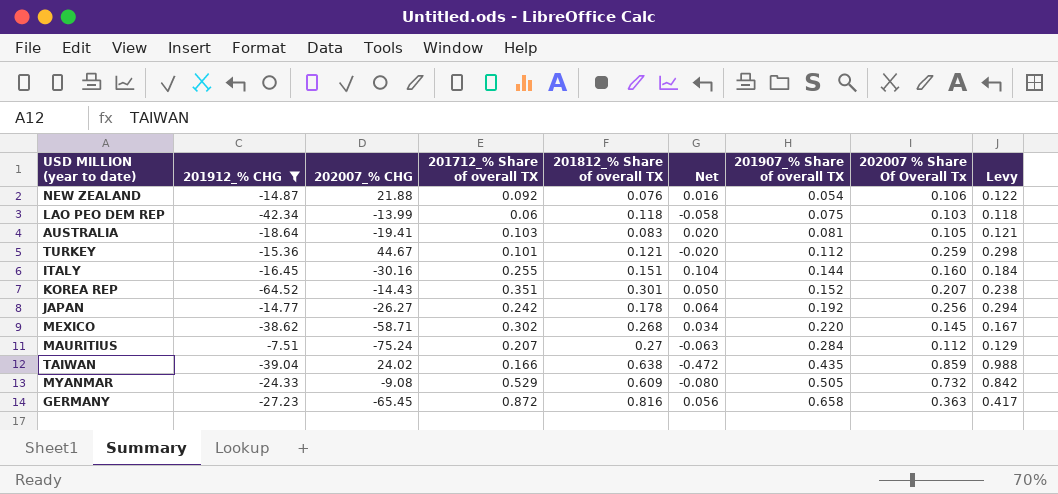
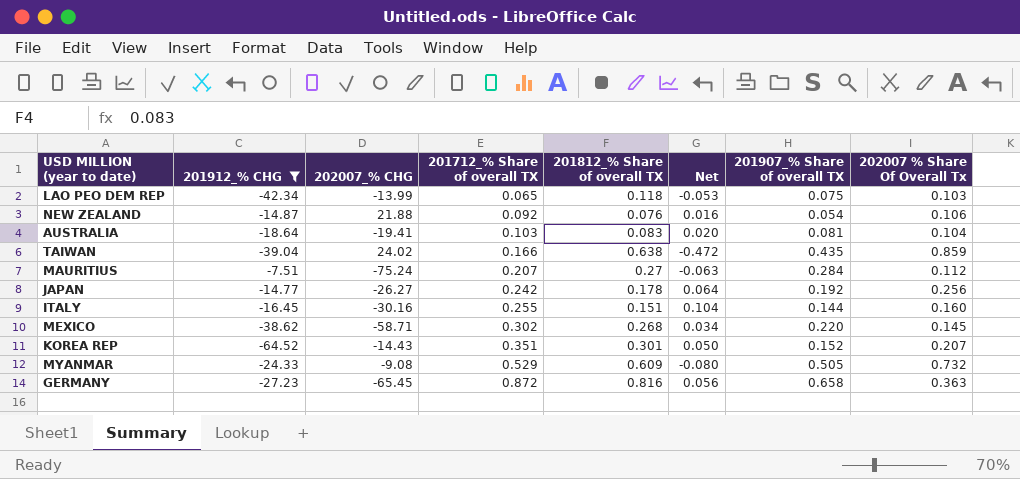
row order: 201907_% Share of overall TX ascending -> 201712_% Share of overall TX ascending
column Levy | formula: [202007 % Share Of Overall Tx] * 1.15 -> none
row TURKEY: -15.36 | 44.67 | 0.101 | 0.121 | -0.020 | 0.112 | 0.259 | 0.298 -> none
LAO PEO DEM REP | 201712_% Share of overall TX: 0.06 -> 0.065
LAO PEO DEM REP | Net: -0.058 -> -0.053
AUSTRALIA | 202007 % Share Of Overall Tx: 0.105 -> 0.104

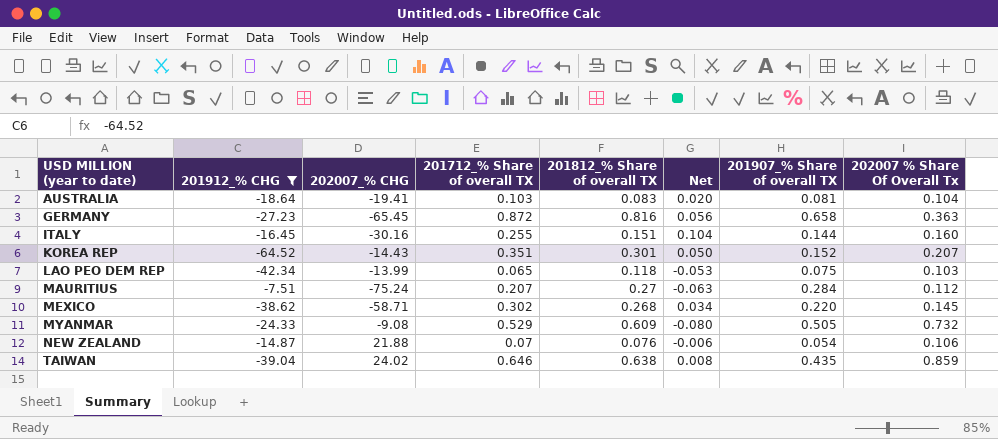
row order: 201712_% Share of overall TX ascending -> USD MILLION (year to date) ascending
row JAPAN: -14.77 | -26.27 | 0.242 | 0.178 | 0.064 | 0.192 | 0.256 -> none
NEW ZEALAND | 201712_% Share of overall TX: 0.092 -> 0.07
NEW ZEALAND | Net: 0.016 -> -0.006
TAIWAN | 201712_% Share of overall TX: 0.166 -> 0.646
TAIWAN | Net: -0.472 -> 0.008

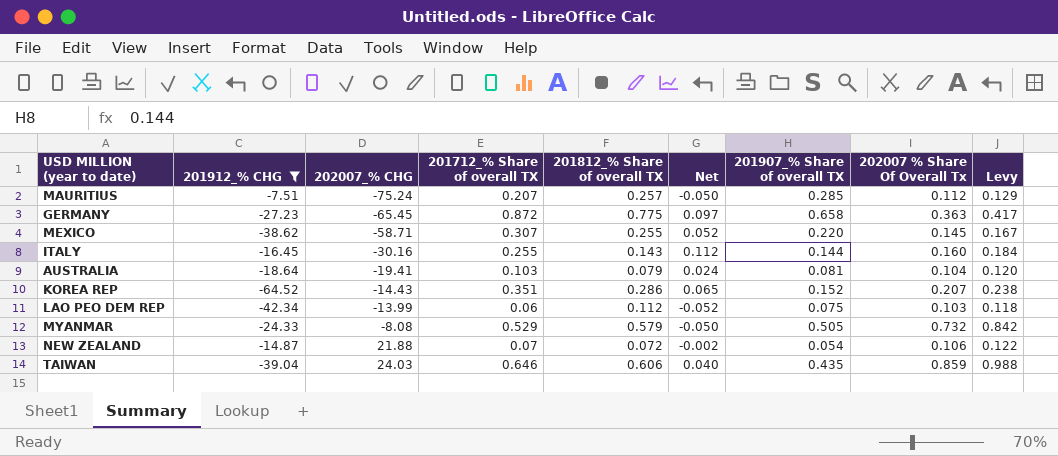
row order: USD MILLION (year to date) ascending -> 202007_% CHG ascending
column Levy | formula: none -> [202007 % Share Of Overall Tx] * 1.15
MAURITIUS | 201812_% Share of overall TX: 0.27 -> 0.257
MAURITIUS | Net: -0.063 -> -0.050
MAURITIUS | 201907_% Share of overall TX: 0.284 -> 0.285
GERMANY | 201812_% Share of overall TX: 0.816 -> 0.775
GERMANY | Net: 0.056 -> 0.097
MEXICO | 201712_% Share of overall TX: 0.302 -> 0.307
MEXICO | 201812_% Share of overall TX: 0.268 -> 0.255
MEXICO | Net: 0.034 -> 0.052
ITALY | 201812_% Share of overall TX: 0.151 -> 0.143
ITALY | Net: 0.104 -> 0.112
AUSTRALIA | 201812_% Share of overall TX: 0.083 -> 0.079
AUSTRALIA | Net: 0.020 -> 0.024
KOREA REP | 201812_% Share of overall TX: 0.301 -> 0.286
KOREA REP | Net: 0.050 -> 0.065
LAO PEO DEM REP | 201712_% Share of overall TX: 0.065 -> 0.06
LAO PEO DEM REP | 201812_% Share of overall TX: 0.118 -> 0.112
LAO PEO DEM REP | Net: -0.053 -> -0.052
MYANMAR | 202007_% CHG: -9.08 -> -8.08
MYANMAR | 201812_% Share of overall TX: 0.609 -> 0.579
MYANMAR | Net: -0.080 -> -0.050
NEW ZEALAND | 201812_% Share of overall TX: 0.076 -> 0.072
NEW ZEALAND | Net: -0.006 -> -0.002
TAIWAN | 202007_% CHG: 24.02 -> 24.03
TAIWAN | 201812_% Share of overall TX: 0.638 -> 0.606
TAIWAN | Net: 0.008 -> 0.040

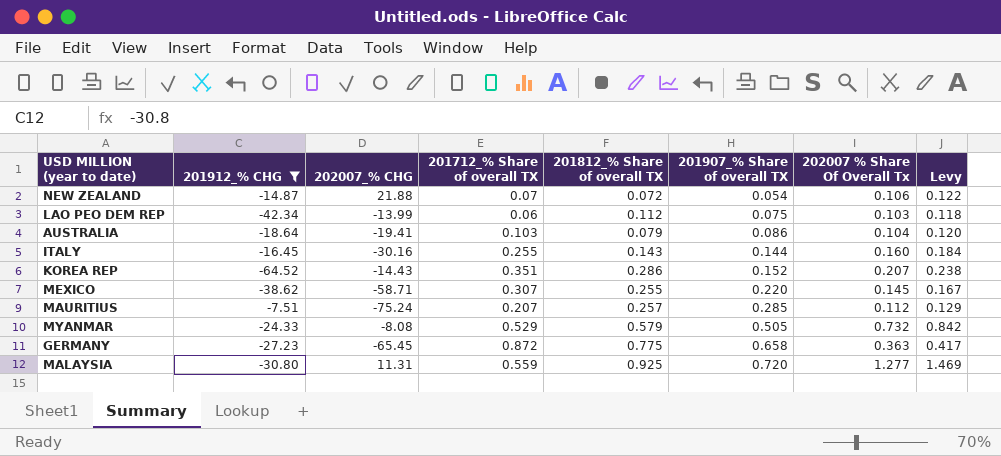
row order: 202007_% CHG ascending -> 201907_% Share of overall TX ascending
column Net | formula: [201712_% Share of overall TX] - [201812_% Share of overall TX] -> none
row TAIWAN: -39.04 | 24.03 | 0.646 | 0.606 | 0.040 | 0.435 | 0.859 | 0.988 -> none
AUSTRALIA | 201907_% Share of overall TX: 0.081 -> 0.086
row MALAYSIA: none -> -30.80 | 11.31 | 0.559 | 0.925 | 0.720 | 1.277 | 1.469

